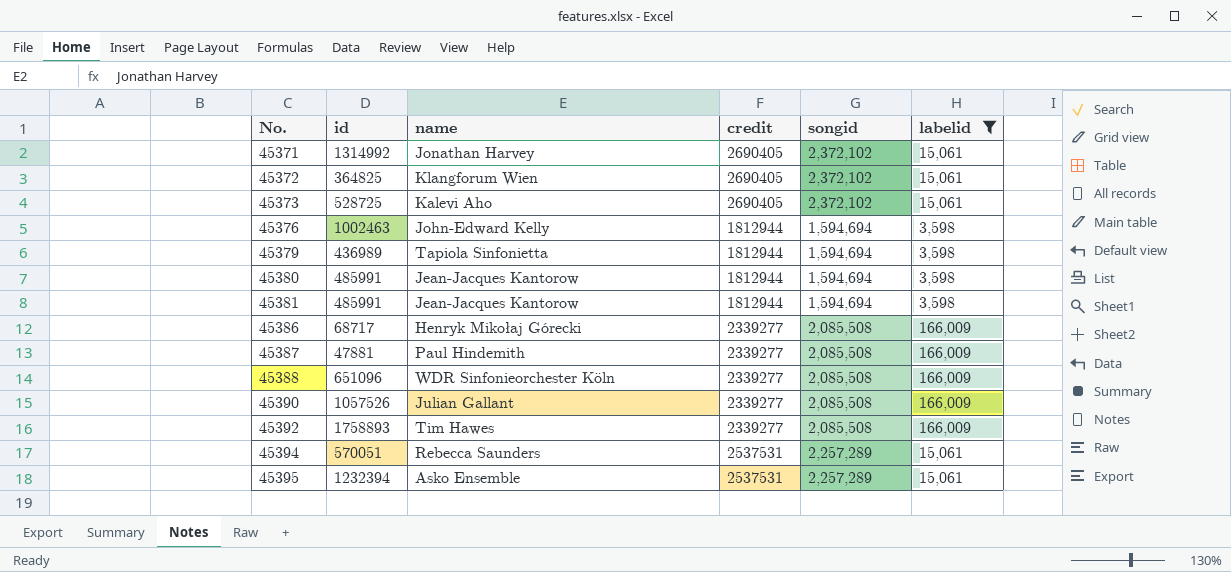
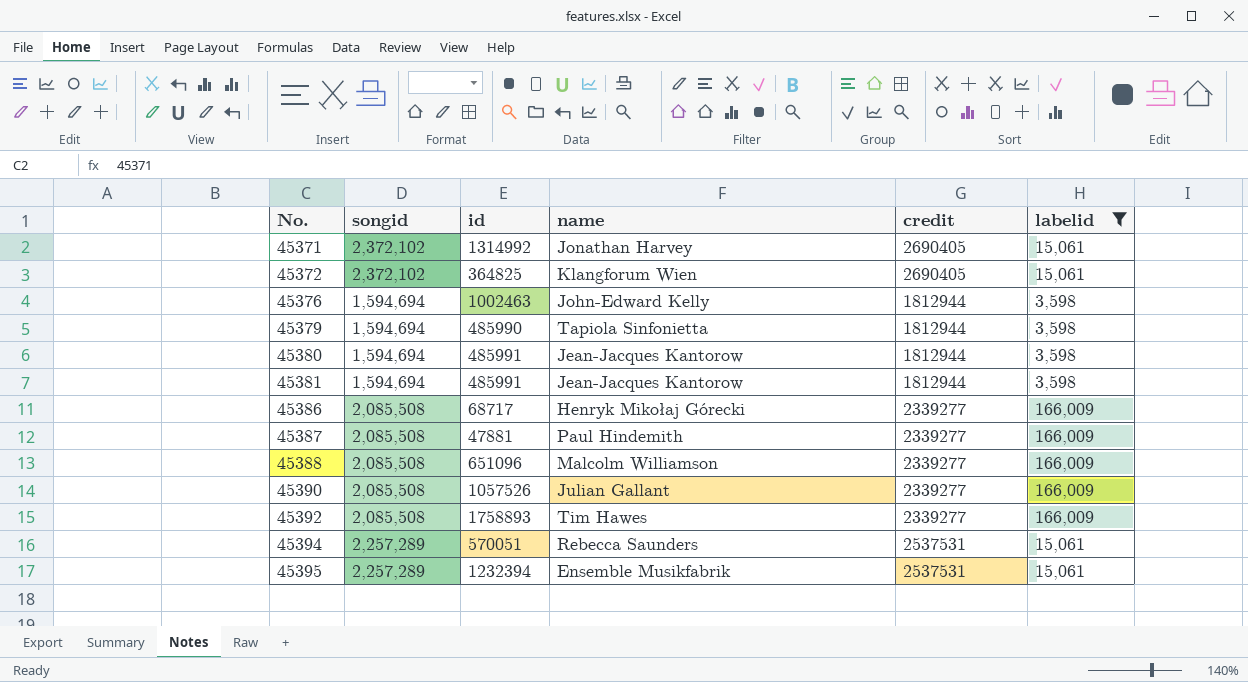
column songid | position: 5 -> 2
row 45373: 528725 | Kalevi Aho | 2690405 | 2,372,102 | 15,061 -> none
45379 | id: 436989 -> 485990
45388 | name: WDR Sinfonieorchester Köln -> Malcolm Williamson
45395 | name: Asko Ensemble -> Ensemble Musikfabrik

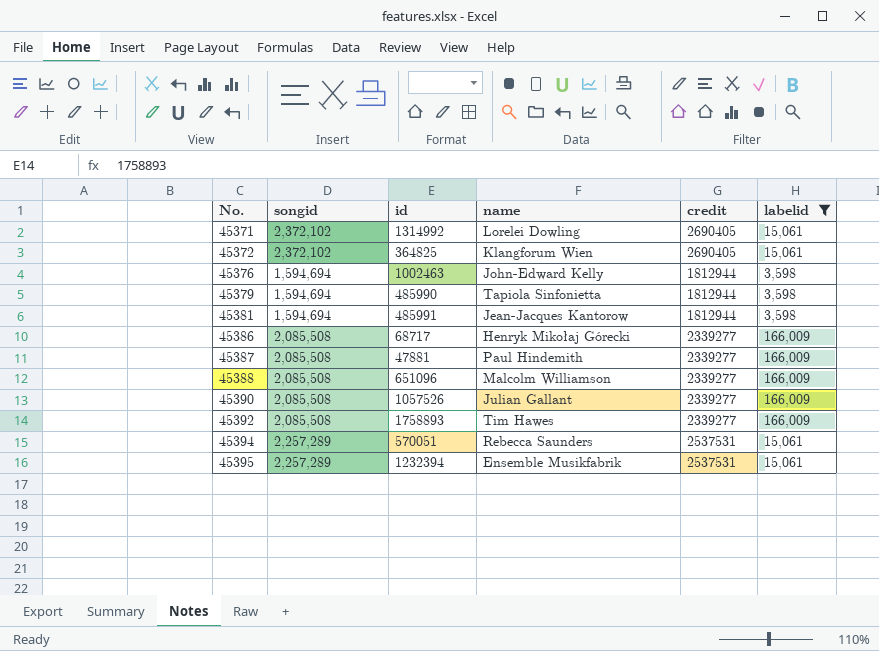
row 45380: 1,594,694 | 485991 | Jean‐Jacques Kantorow | 1812944 | 3,598 -> none
45371 | name: Jonathan Harvey -> Lorelei Dowling

